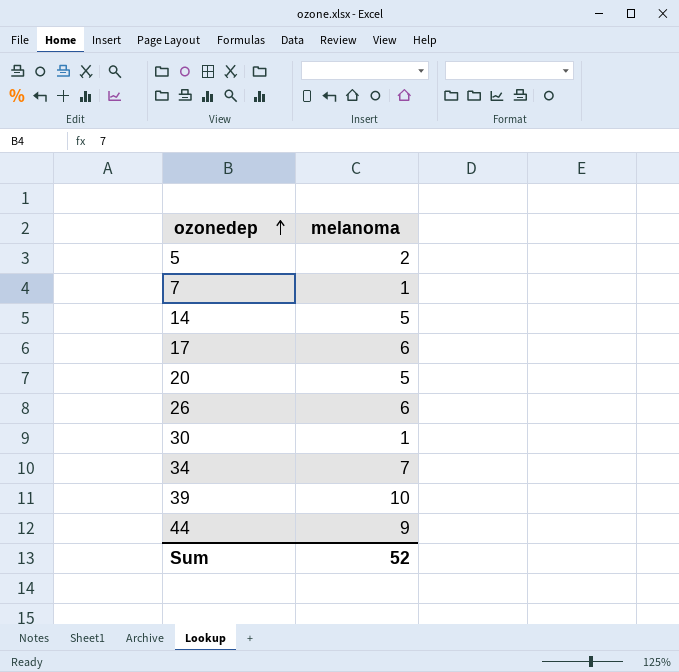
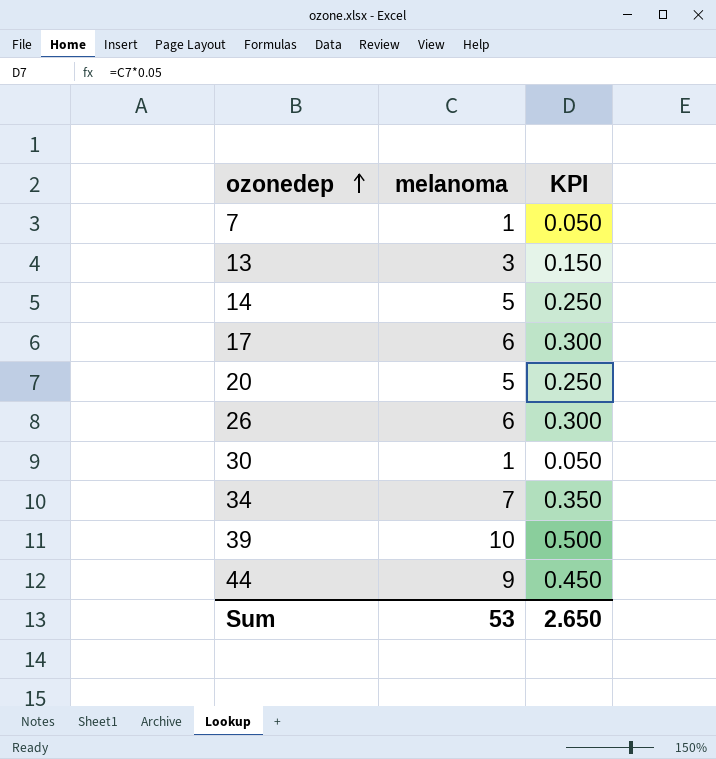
column KPI | formula: none -> [melanoma] * 0.05
row 5: 2 -> none
row 13: none -> 3 | 0.150
Sum | melanoma: 52 -> 53

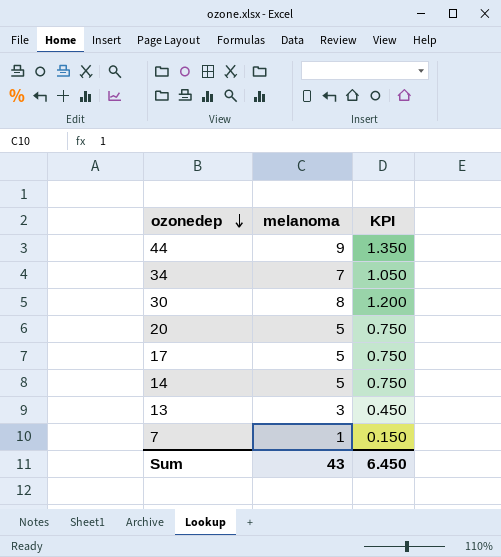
row order: ozonedep ascending -> ozonedep descending
column KPI | formula: [melanoma] * 0.05 -> [melanoma] * 0.15
row 26: 6 | 0.300 -> none
row 39: 10 | 0.500 -> none
30 | melanoma: 1 -> 8
17 | melanoma: 6 -> 5
Sum | melanoma: 53 -> 43
Sum | KPI: 2.650 -> 6.450

